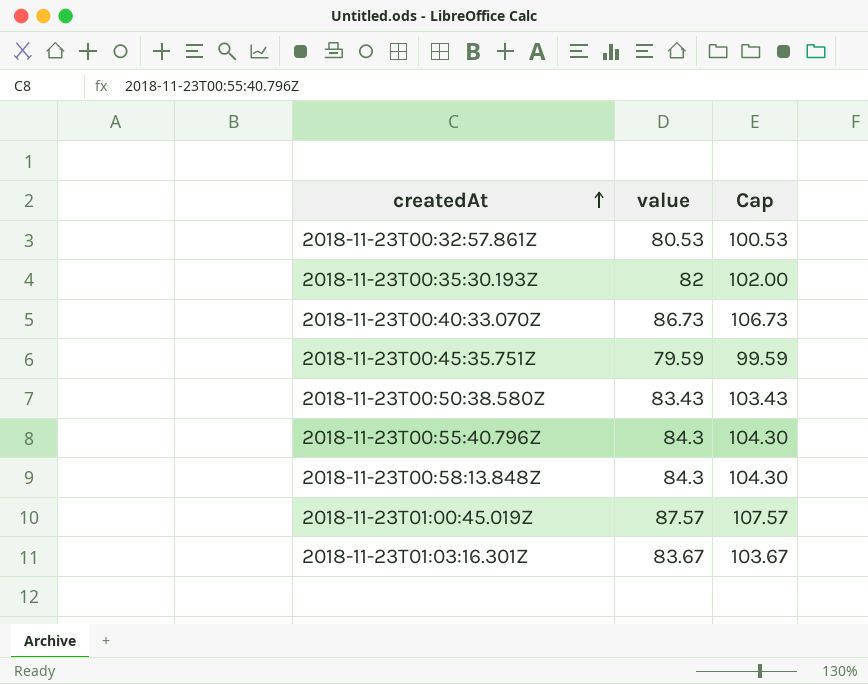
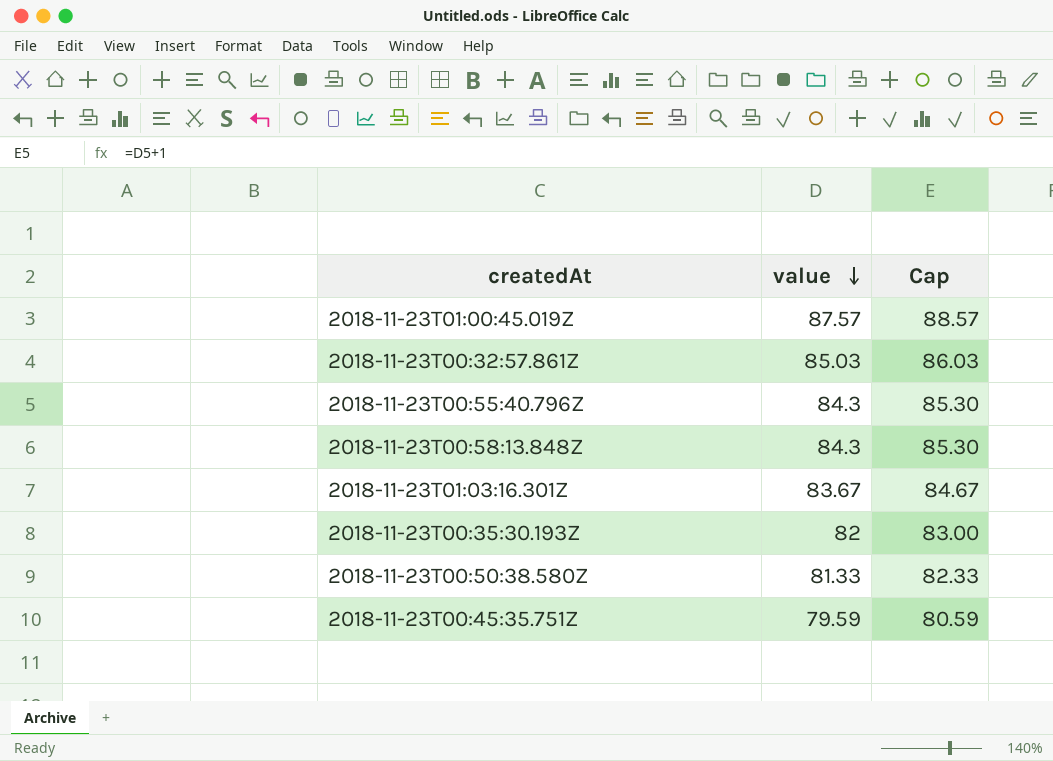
row order: createdAt ascending -> value descending
column Cap | formula: [value] + 20 -> [value] + 1
row 2018-11-23T00:40:33.070Z: 86.73 | 106.73 -> none
2018-11-23T00:32:57.861Z | value: 80.53 -> 85.03
2018-11-23T00:50:38.580Z | value: 83.43 -> 81.33

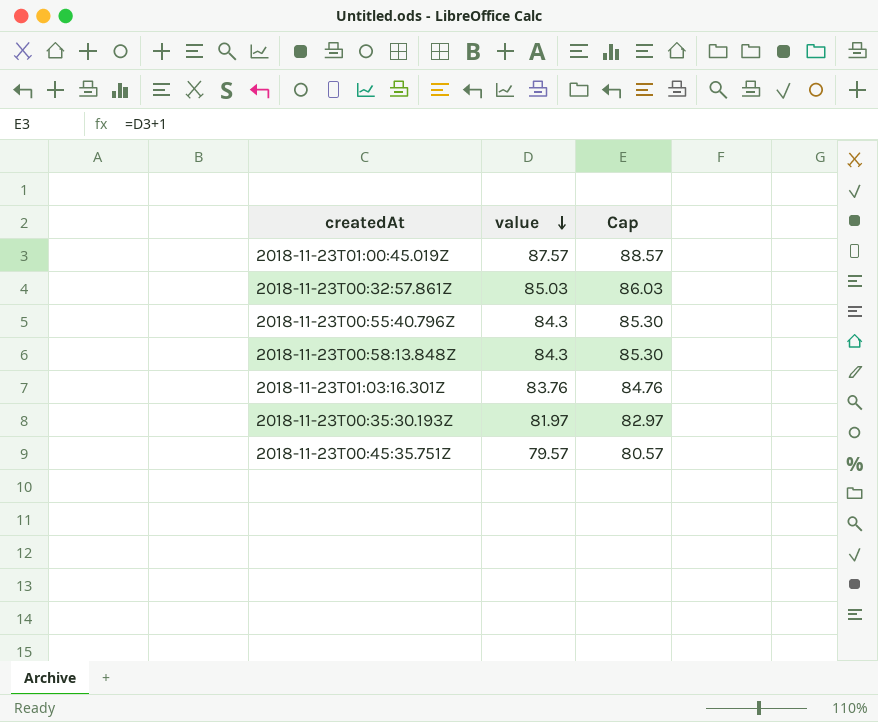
row 2018-11-23T00:50:38.580Z: 81.33 | 82.33 -> none
2018-11-23T01:03:16.301Z | value: 83.67 -> 83.76
2018-11-23T01:03:16.301Z | Cap: 84.67 -> 84.76
2018-11-23T00:35:30.193Z | value: 82 -> 81.97
2018-11-23T00:35:30.193Z | Cap: 83.00 -> 82.97
2018-11-23T00:45:35.751Z | value: 79.59 -> 79.57
2018-11-23T00:45:35.751Z | Cap: 80.59 -> 80.57

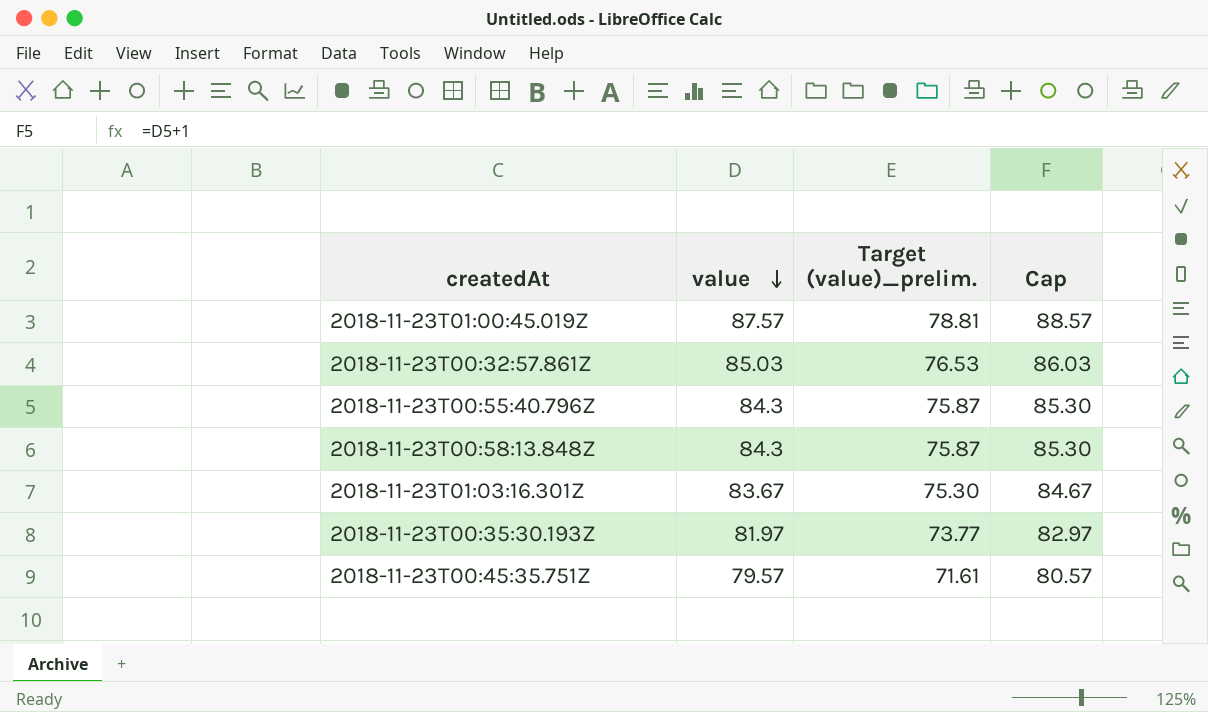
column Target (value)_prelim. | formula: none -> [value] * 0.9
2018-11-23T01:03:16.301Z | value: 83.76 -> 83.67
2018-11-23T01:03:16.301Z | Cap: 84.76 -> 84.67

